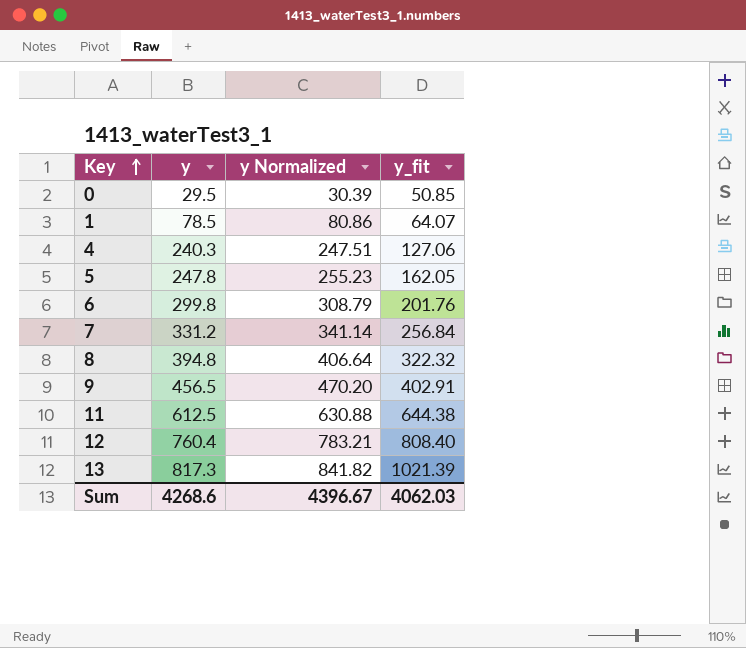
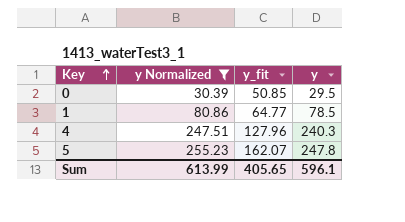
filter: none -> y Normalized <= 255.23
column y | position: 2 -> 4
1 | y_fit: 64.07 -> 64.77
4 | y_fit: 127.06 -> 127.96
5 | y_fit: 162.05 -> 162.07
Sum | y Normalized: 4396.67 -> 613.99
Sum | y_fit: 4062.03 -> 405.65
Sum | y: 4268.6 -> 596.1

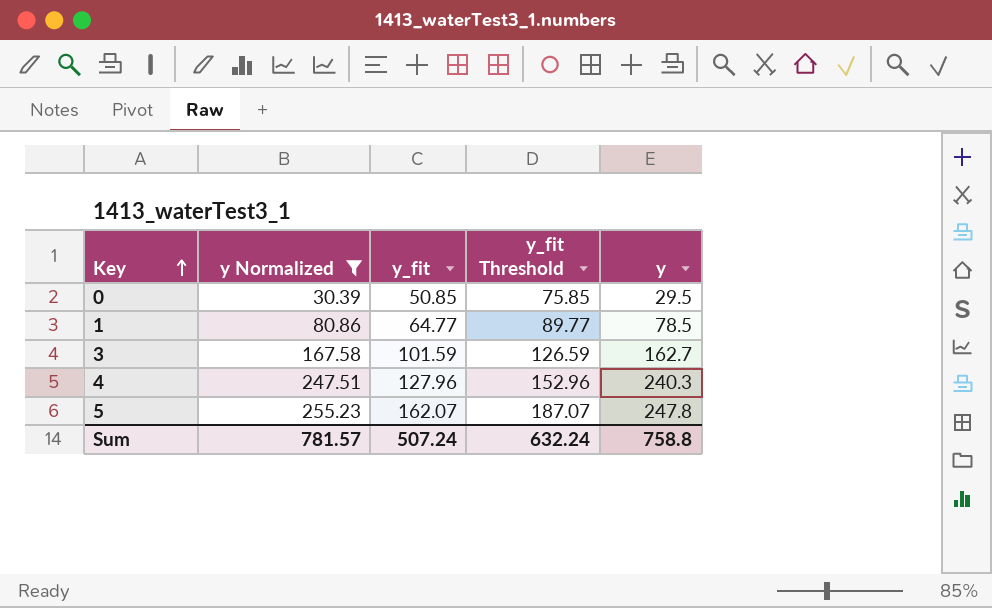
column y_fit Threshold | formula: none -> [y_fit] + 25
row 3: none -> 167.58 | 101.59 | 126.59 | 162.7
Sum | y Normalized: 613.99 -> 781.57
Sum | y_fit: 405.65 -> 507.24
Sum | y: 596.1 -> 758.8

